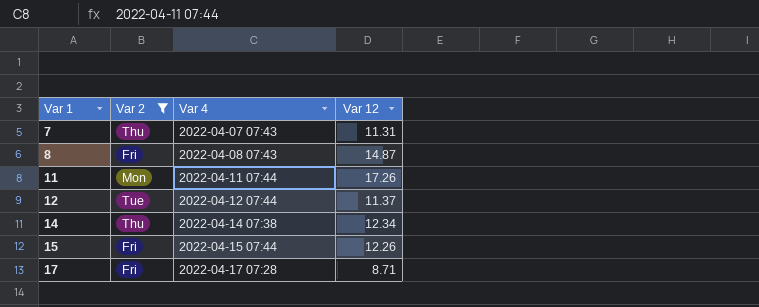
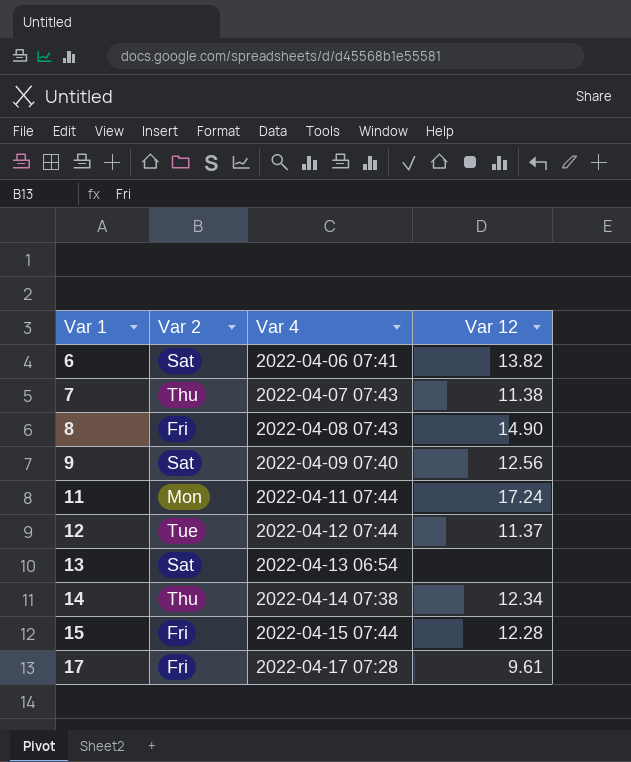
filter: Var 2 != Sat -> none
7 | Var 12: 11.31 -> 11.38
8 | Var 12: 14.87 -> 14.90
11 | Var 12: 17.26 -> 17.24
15 | Var 12: 12.26 -> 12.28
17 | Var 12: 8.71 -> 9.61

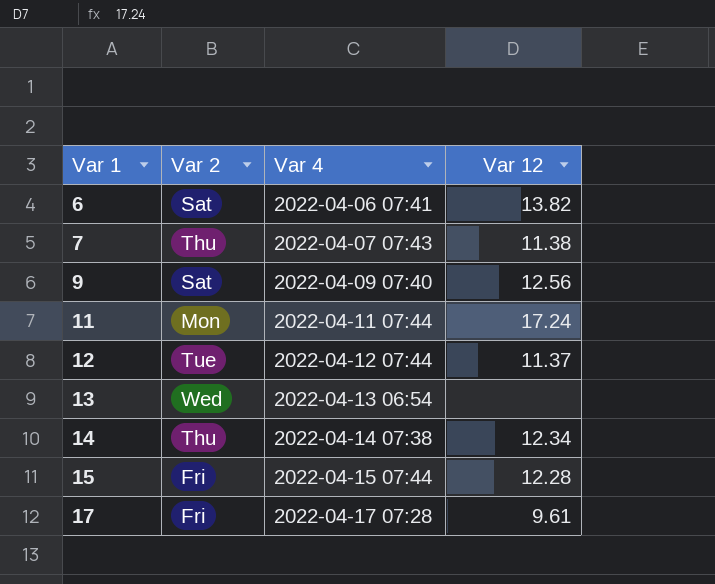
row 8: Fri | 2022-04-08 07:43 | 14.90 -> none
13 | Var 2: Sat -> Wed

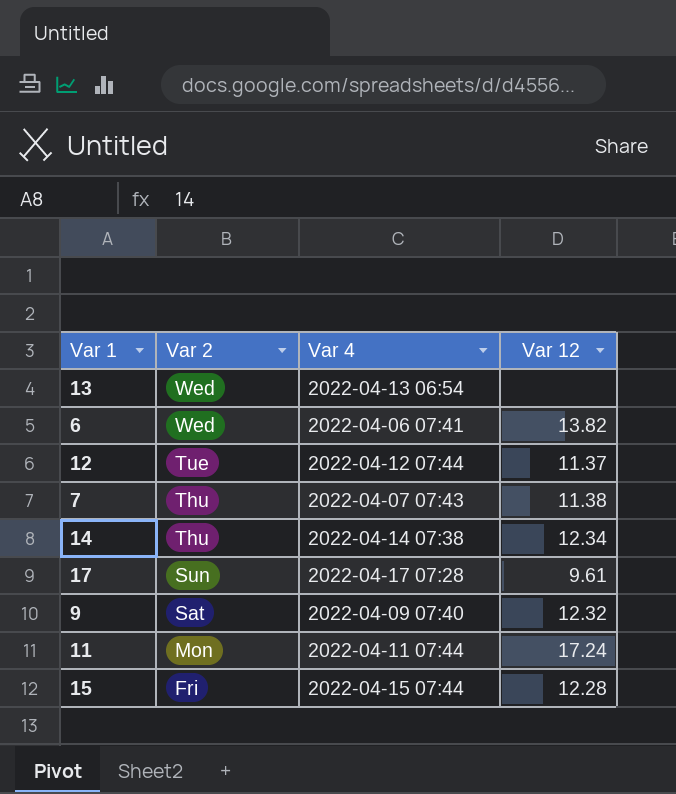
row order: Var 1 ascending -> Var 2 descending
6 | Var 2: Sat -> Wed
17 | Var 2: Fri -> Sun
9 | Var 12: 12.56 -> 12.32

